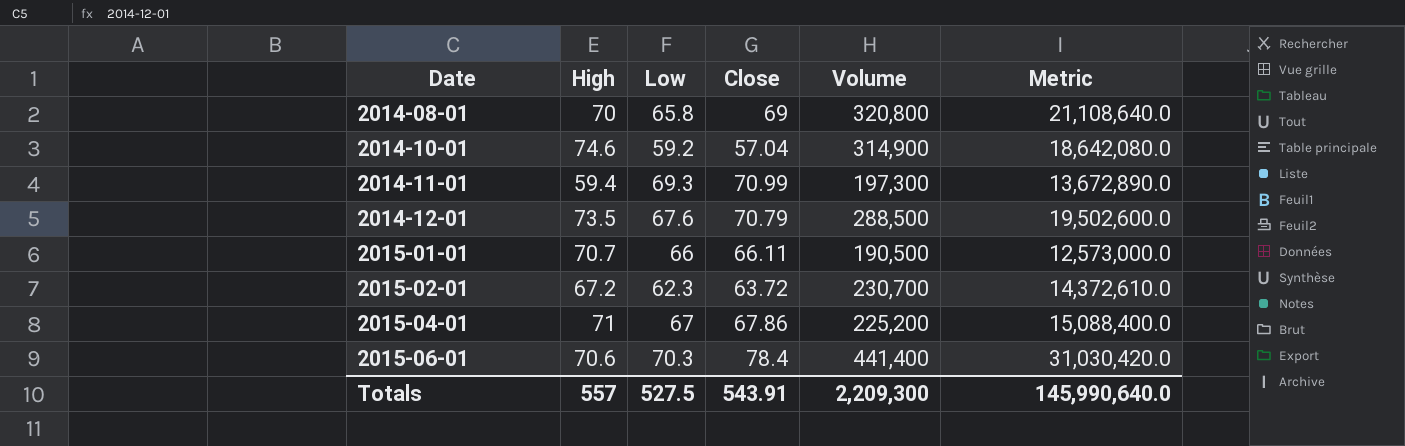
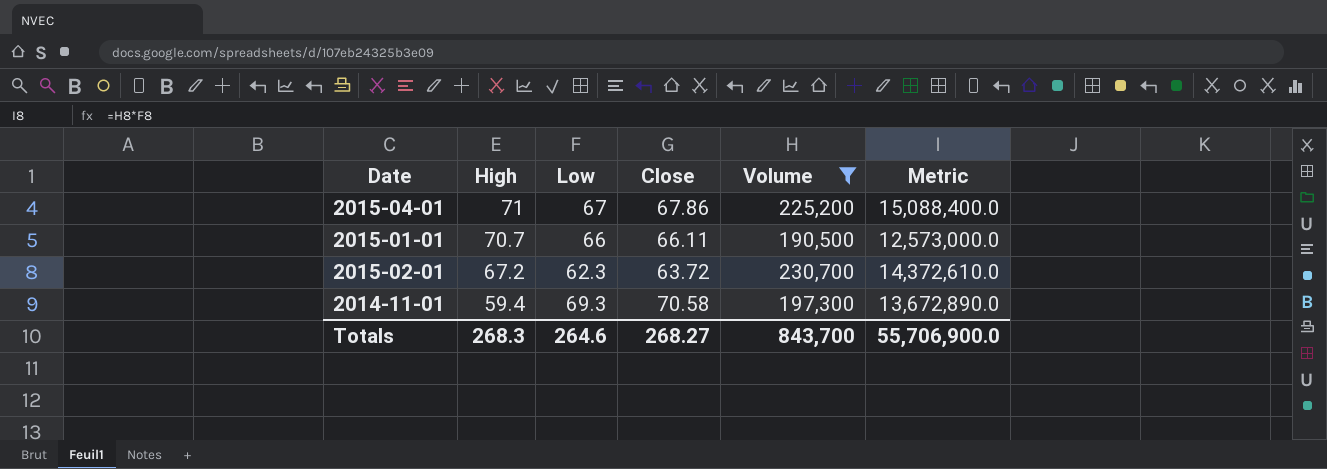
filter: none -> Volume <= 230,700
row order: Date ascending -> High descending
2014-11-01 | Close: 70.99 -> 70.58
Totals | High: 557 -> 268.3
Totals | Low: 527.5 -> 264.6
Totals | Close: 543.91 -> 268.27
Totals | Volume: 2,209,300 -> 843,700
Totals | Metric: 145,990,640.0 -> 55,706,900.0

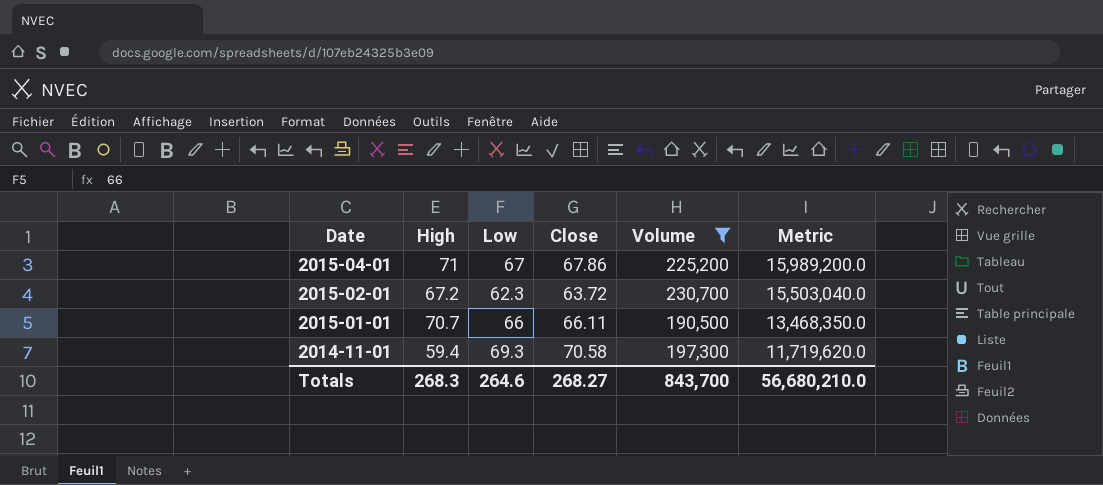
row order: High descending -> Date descending
column Metric | formula: [Low] * [Volume] -> [High] * [Volume]
Totals | Metric: 55,706,900.0 -> 56,680,210.0

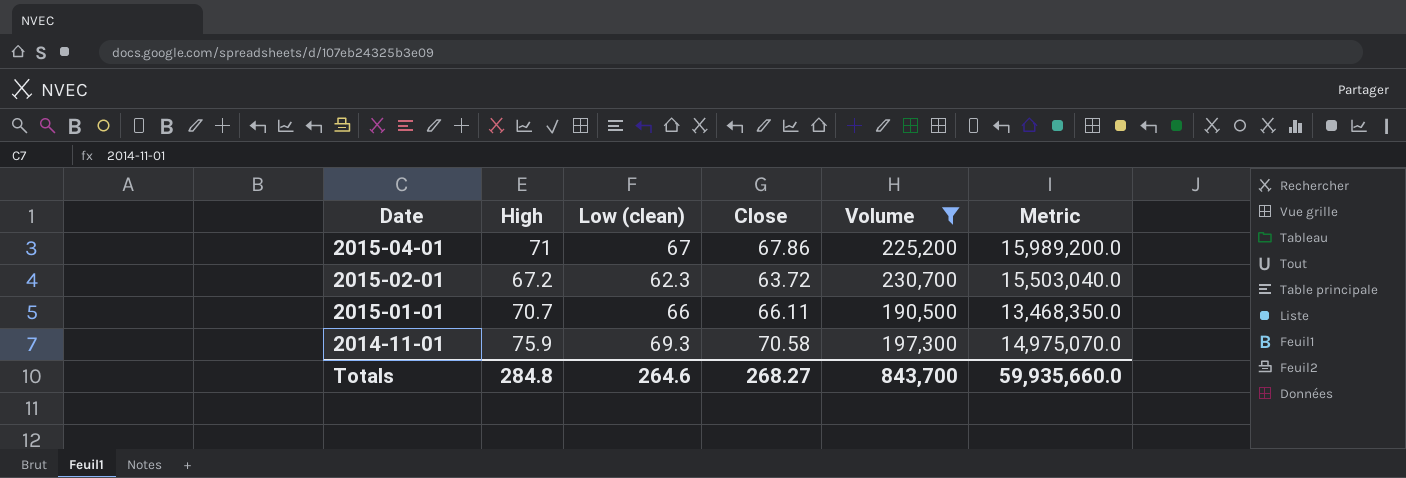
column name: Low -> Low (clean)
2014-11-01 | High: 59.4 -> 75.9
2014-11-01 | Metric: 11,719,620.0 -> 14,975,070.0
Totals | High: 268.3 -> 284.8
Totals | Metric: 56,680,210.0 -> 59,935,660.0

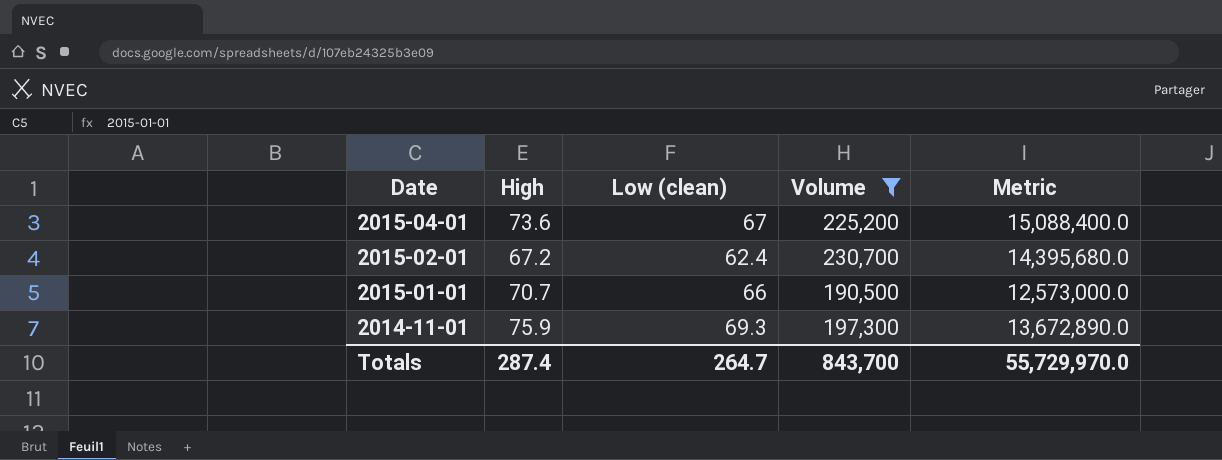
column Close | position: 4 -> none
column Metric | formula: [High] * [Volume] -> [Low (clean)] * [Volume]
2015-04-01 | High: 71 -> 73.6
2015-02-01 | Low (clean): 62.3 -> 62.4
Totals | High: 284.8 -> 287.4
Totals | Low (clean): 264.6 -> 264.7
Totals | Metric: 59,935,660.0 -> 55,729,970.0

